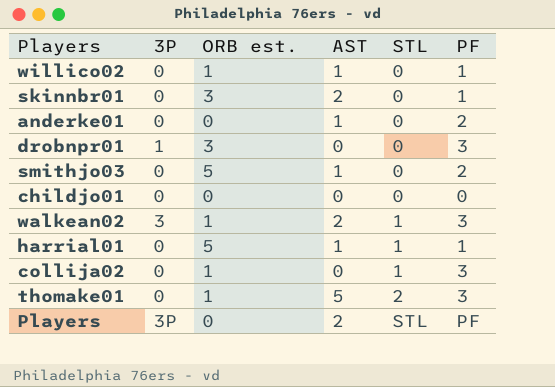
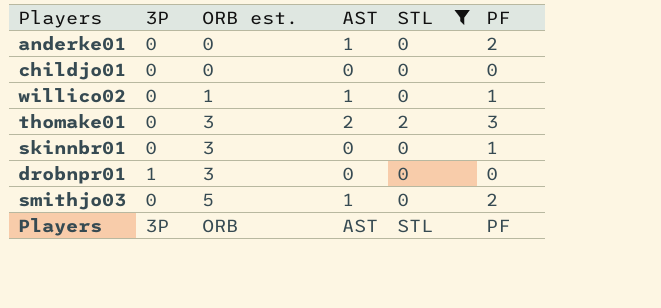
filter: none -> STL != 1
row order: STL ascending -> ORB est. ascending
thomake01 | ORB est.: 1 -> 3
thomake01 | AST: 5 -> 2
skinnbr01 | AST: 2 -> 0
drobnpr01 | PF: 3 -> 0
Players | ORB est.: 0 -> ORB
Players | AST: 2 -> AST

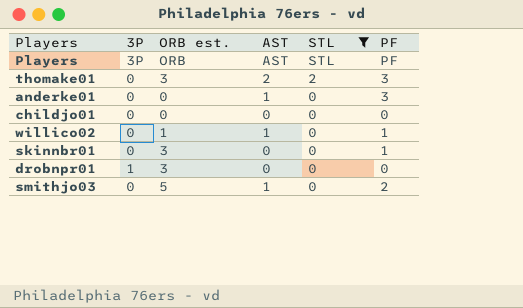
row order: ORB est. ascending -> STL descending
anderke01 | PF: 2 -> 3

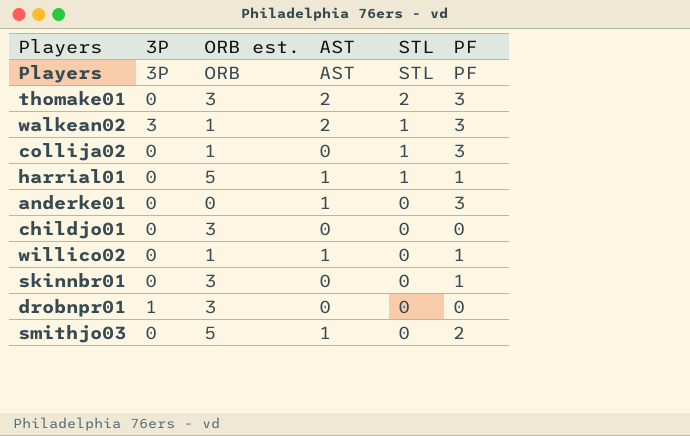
filter: STL != 1 -> none
childjo01 | ORB est.: 0 -> 3

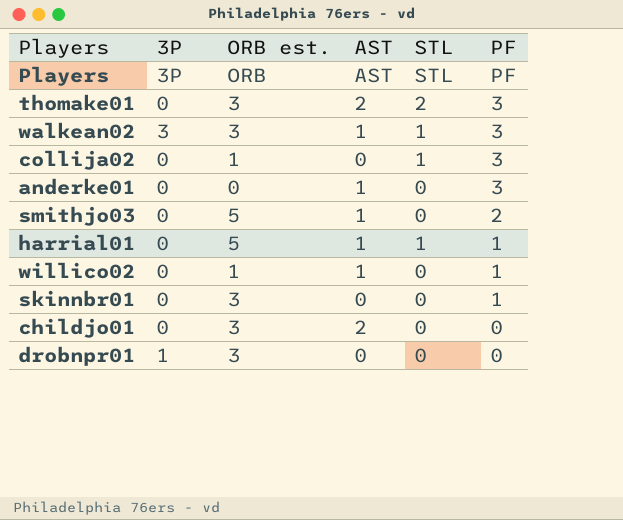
row order: STL descending -> PF descending
walkean02 | ORB est.: 1 -> 3
walkean02 | AST: 2 -> 1
childjo01 | AST: 0 -> 2

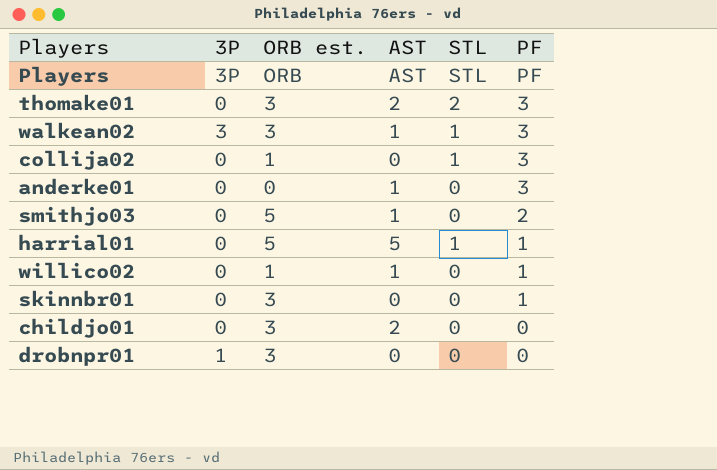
harrial01 | AST: 1 -> 5

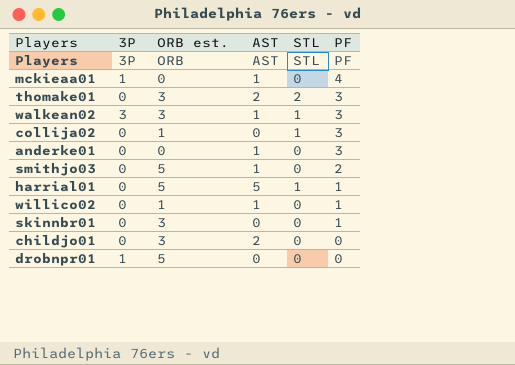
row mckieaa01: none -> 1 | 0 | 1 | 0 | 4
drobnpr01 | ORB est.: 3 -> 5

